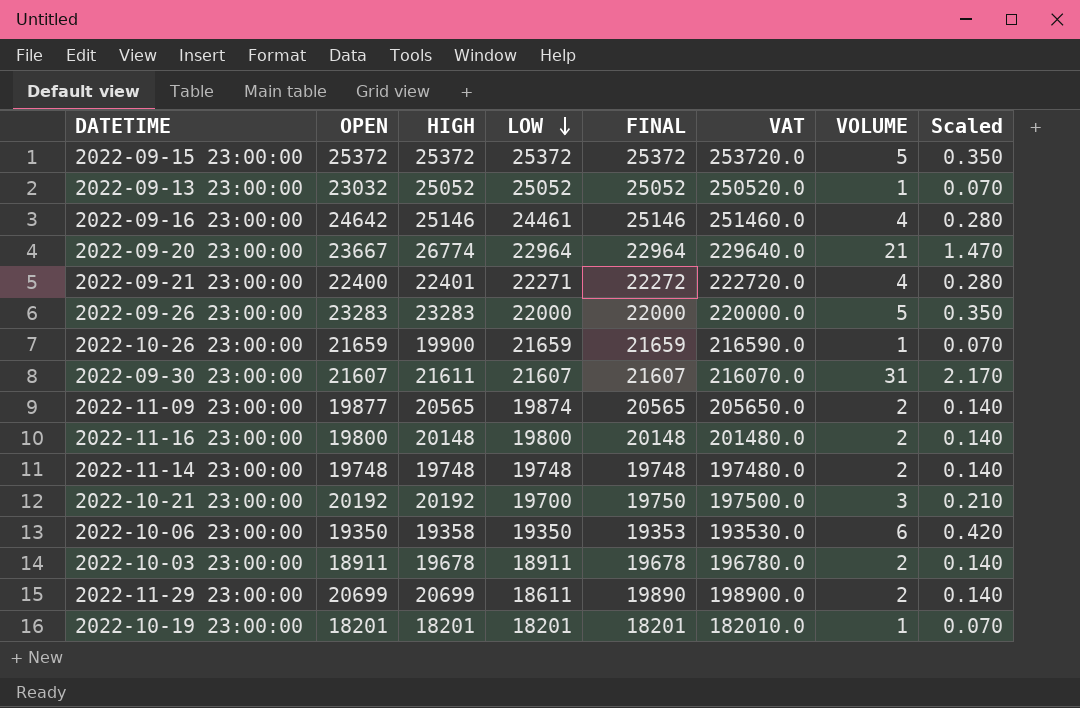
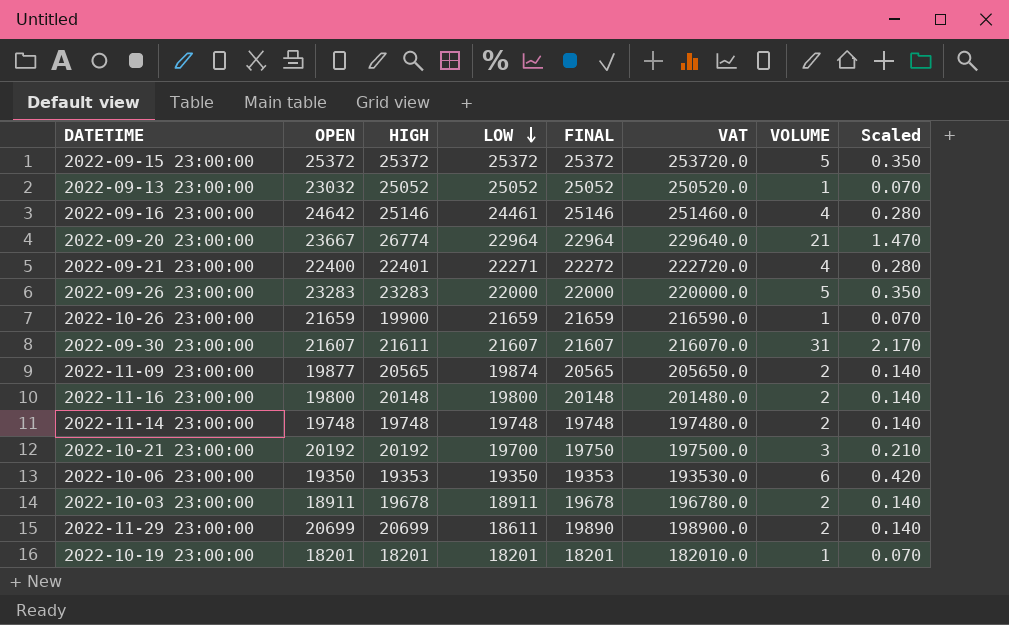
2022-10-06 23:00:00 | HIGH: 19358 -> 19353

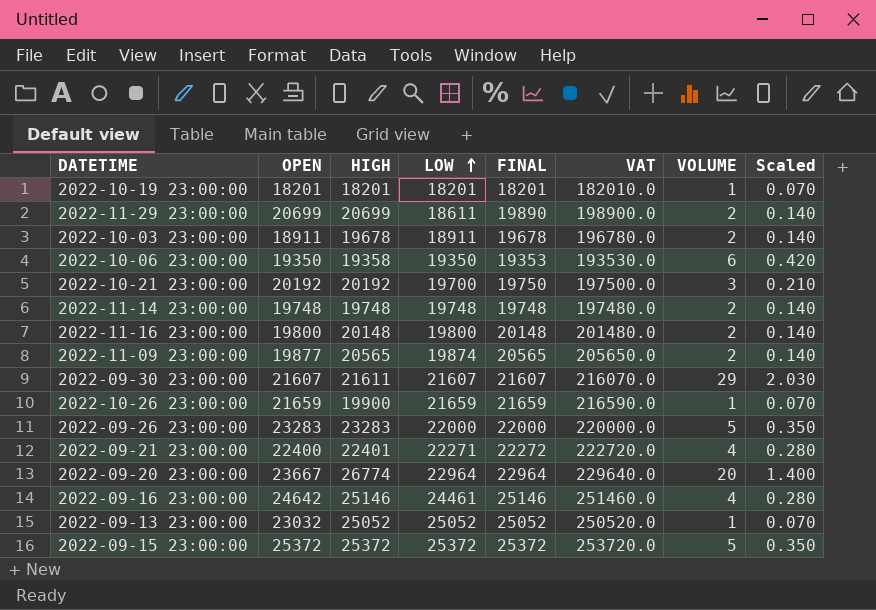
row order: LOW descending -> LOW ascending
2022-10-06 23:00:00 | HIGH: 19353 -> 19358
2022-09-30 23:00:00 | VOLUME: 31 -> 29
2022-09-30 23:00:00 | Scaled: 2.170 -> 2.030
2022-09-20 23:00:00 | VOLUME: 21 -> 20
2022-09-20 23:00:00 | Scaled: 1.470 -> 1.400

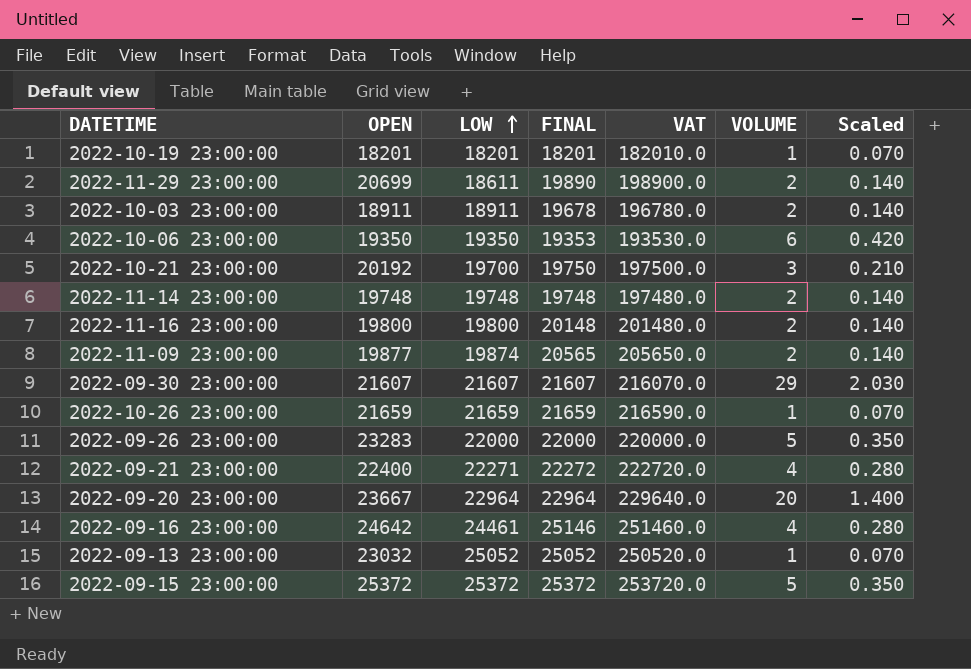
column HIGH | position: 3 -> none

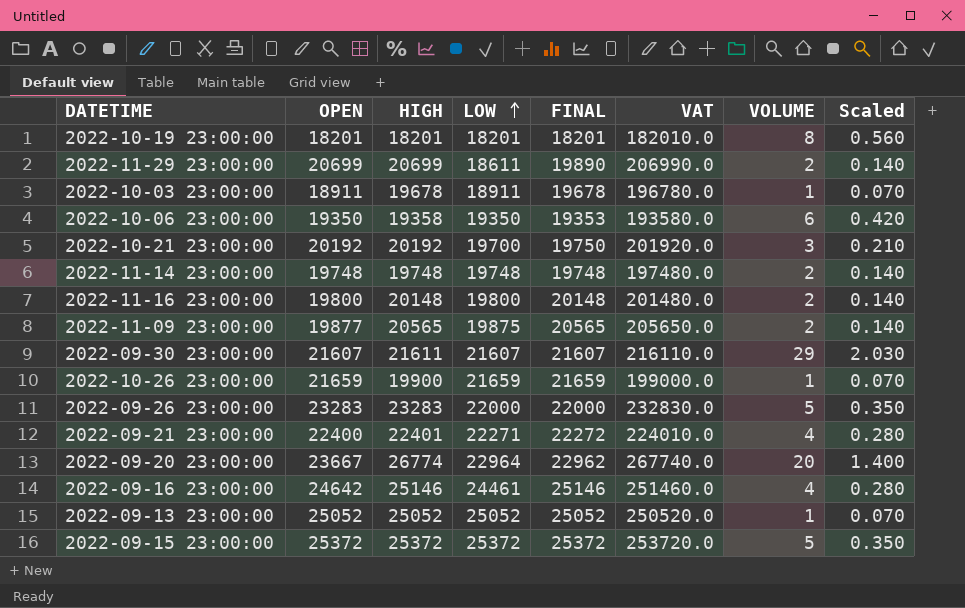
column HIGH | position: none -> 3
column VAT | formula: [FINAL] * 10 -> [HIGH] * 10
2022-10-19 23:00:00 | VOLUME: 1 -> 8
2022-10-19 23:00:00 | Scaled: 0.070 -> 0.560
2022-10-03 23:00:00 | VOLUME: 2 -> 1
2022-10-03 23:00:00 | Scaled: 0.140 -> 0.070
2022-11-09 23:00:00 | LOW: 19874 -> 19875
2022-09-20 23:00:00 | FINAL: 22964 -> 22962
2022-09-13 23:00:00 | OPEN: 23032 -> 25052

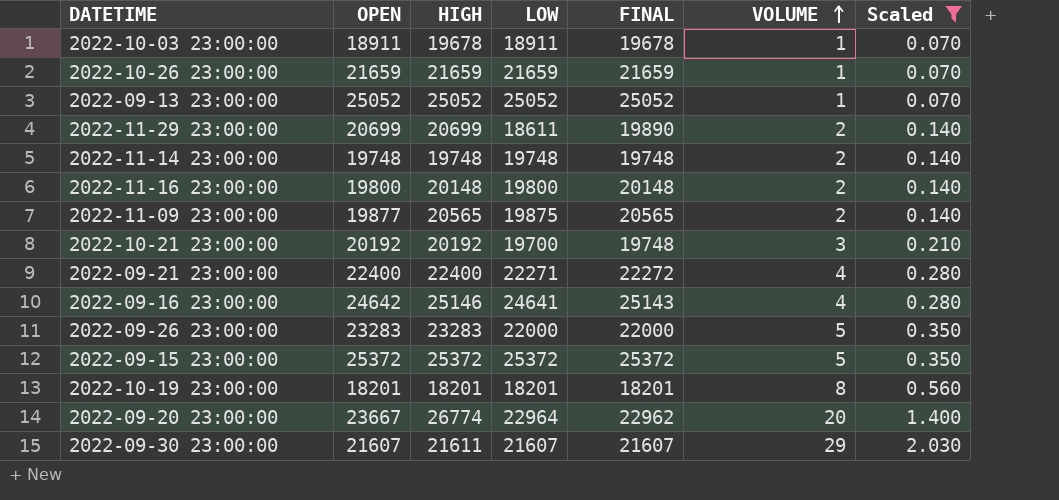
filter: none -> Scaled != 0.420
row order: LOW ascending -> VOLUME ascending
column VAT | formula: [HIGH] * 10 -> none
2022-10-26 23:00:00 | HIGH: 19900 -> 21659
2022-10-21 23:00:00 | FINAL: 19750 -> 19748
2022-09-21 23:00:00 | HIGH: 22401 -> 22400
2022-09-16 23:00:00 | LOW: 24461 -> 24641
2022-09-16 23:00:00 | FINAL: 25146 -> 25143

